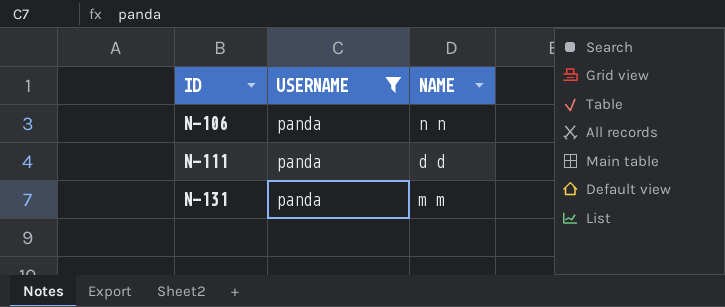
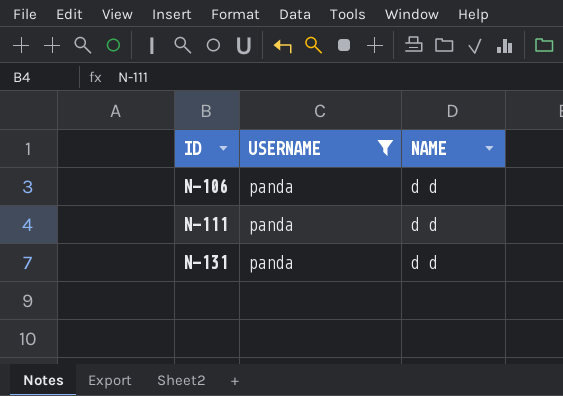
N-106 | NAME: n n -> d d
N-131 | NAME: m m -> d d

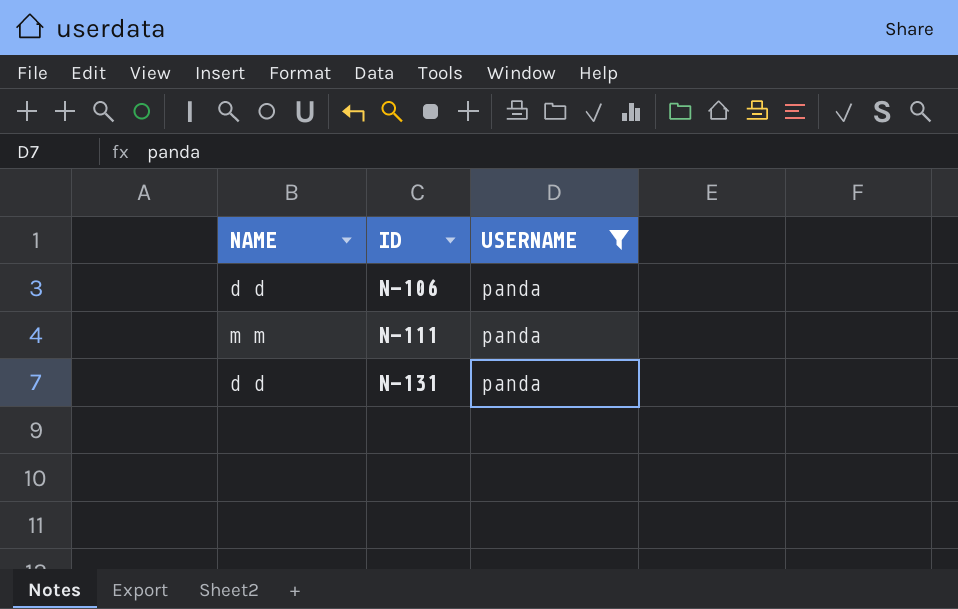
column NAME | position: 3 -> 1
N-111 | NAME: d d -> m m

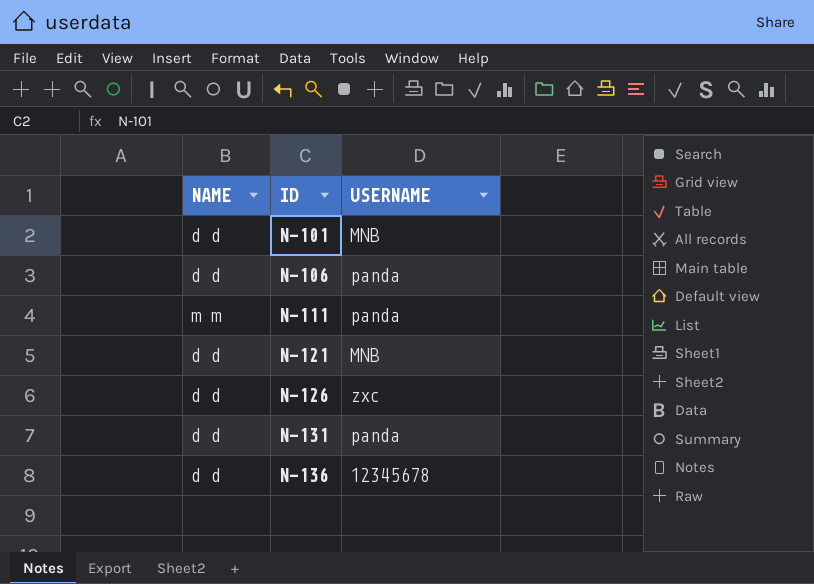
filter: USERNAME = panda -> none

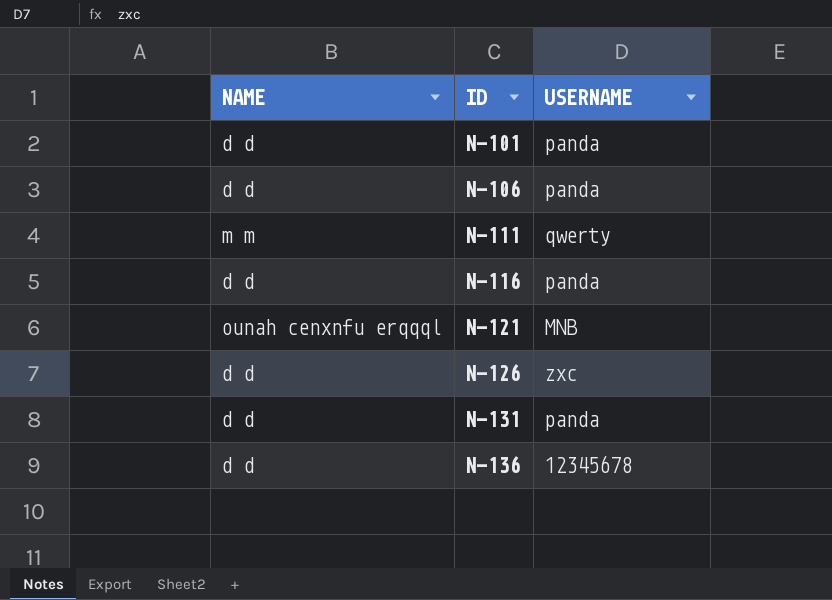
N-101 | USERNAME: MNB -> panda
N-111 | USERNAME: panda -> qwerty
row N-116: none -> d d | panda
N-121 | NAME: d d -> ounah cenxnfu erqqql

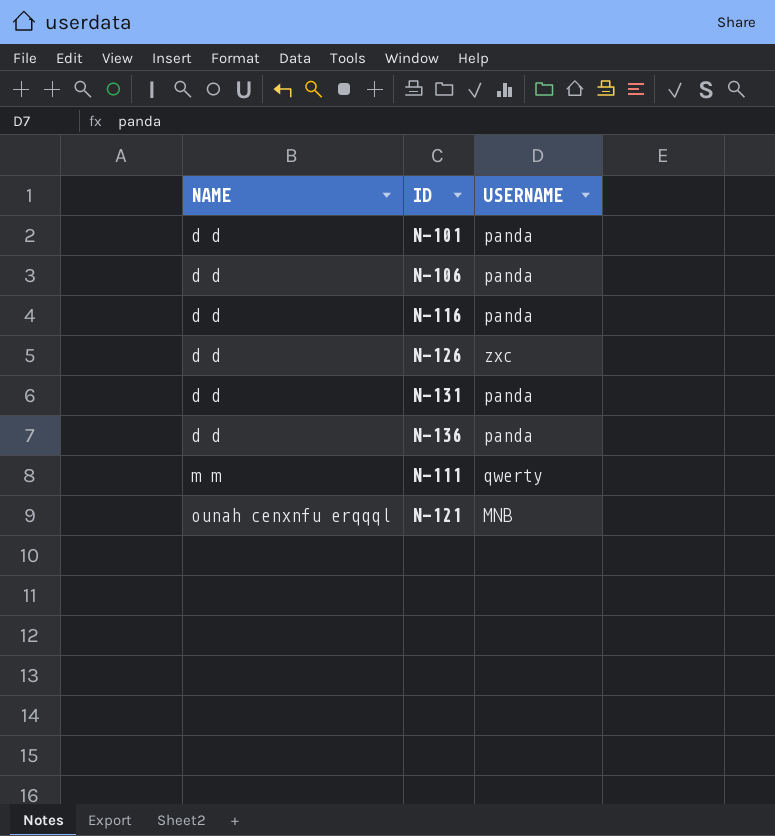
row order: ID ascending -> NAME ascending
N-136 | USERNAME: 12345678 -> panda

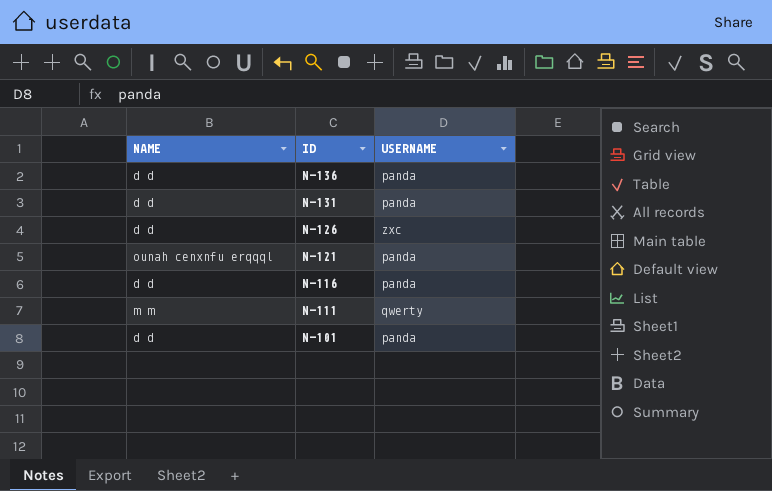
row order: NAME ascending -> ID descending
row N-106: d d | panda -> none
N-121 | USERNAME: MNB -> panda

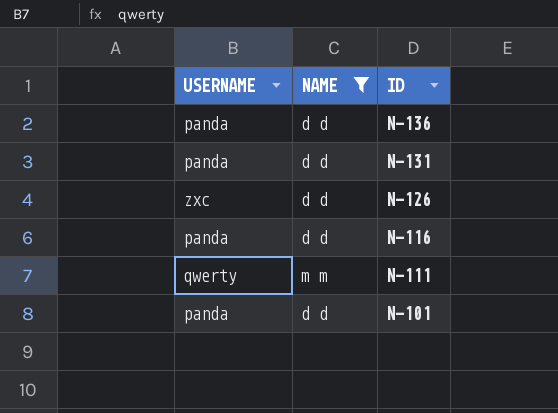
filter: none -> NAME != ounah cenxnfu erqqql
column USERNAME | position: 3 -> 1

